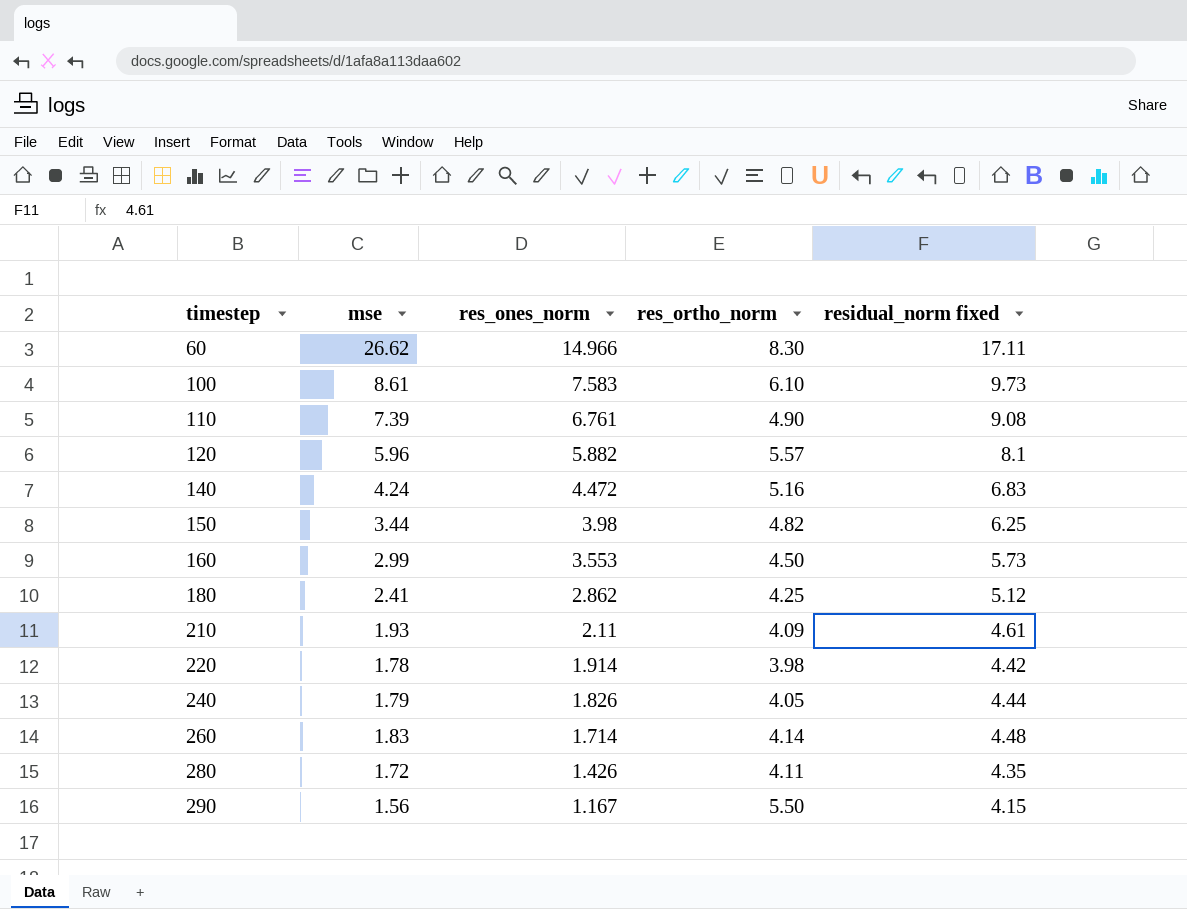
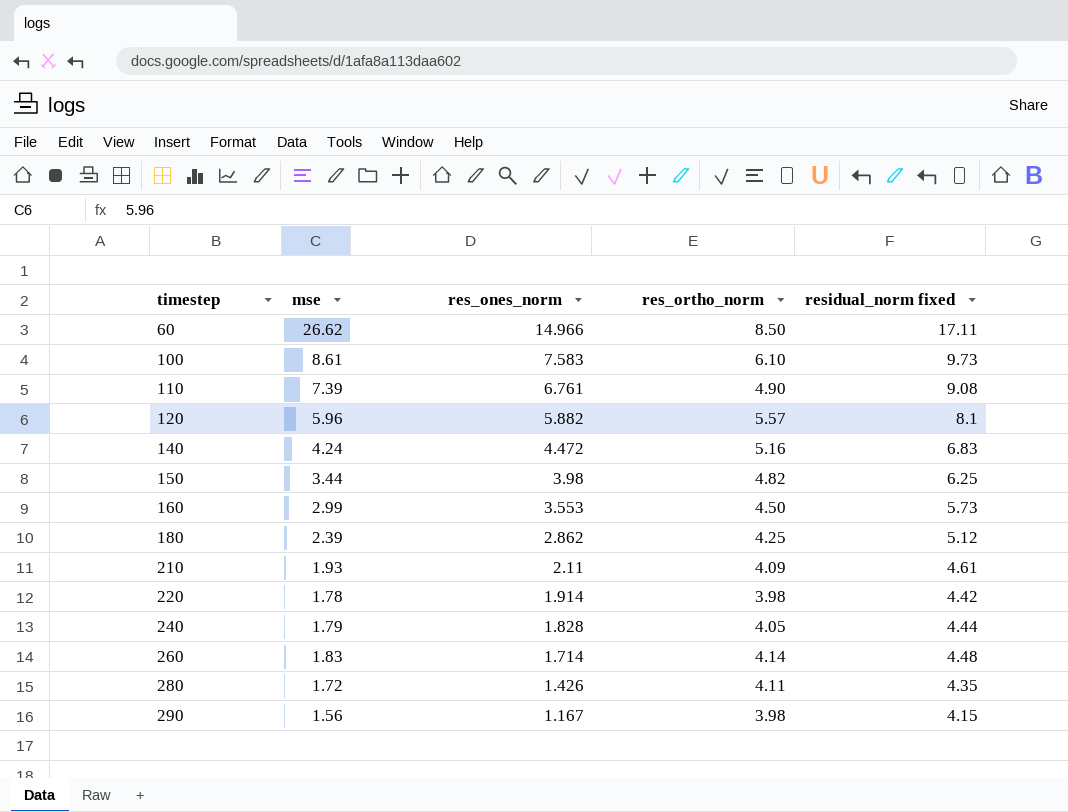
60 | res_ortho_norm: 8.30 -> 8.50
180 | mse: 2.41 -> 2.39
240 | res_ones_norm: 1.826 -> 1.828
290 | res_ortho_norm: 5.50 -> 3.98

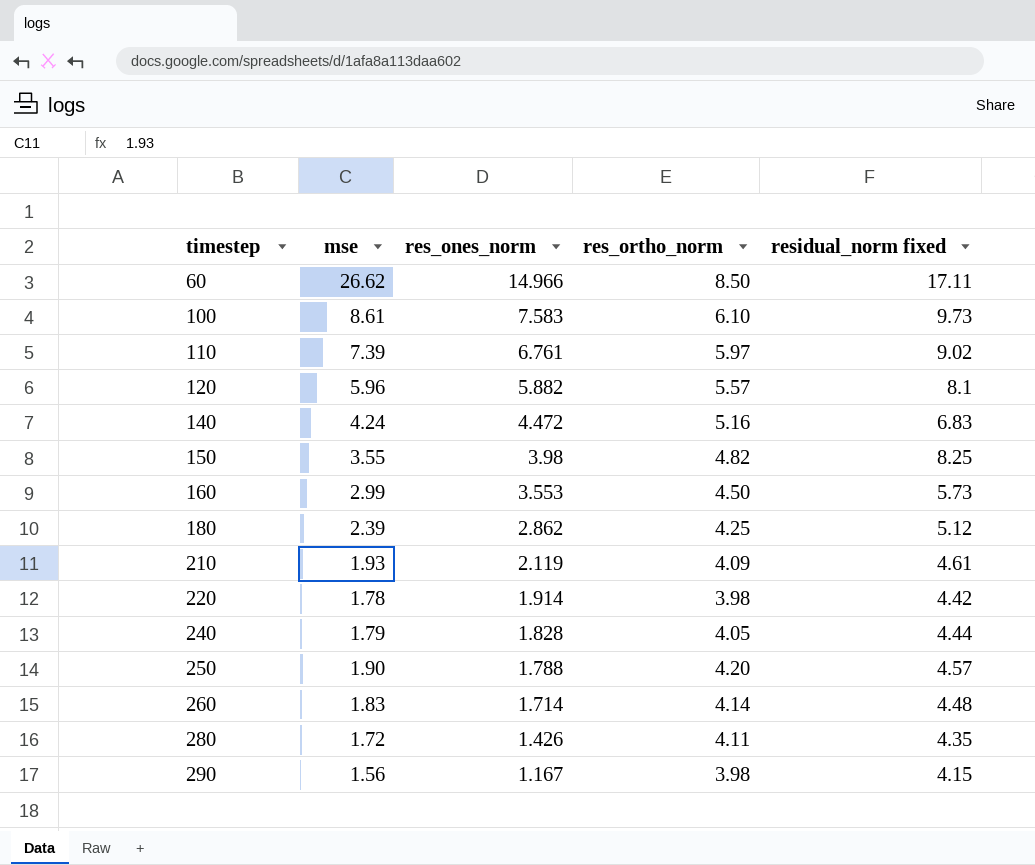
110 | res_ortho_norm: 4.90 -> 5.97
110 | residual_norm fixed: 9.08 -> 9.02
150 | mse: 3.44 -> 3.55
150 | residual_norm fixed: 6.25 -> 8.25
210 | res_ones_norm: 2.11 -> 2.119
row 250: none -> 1.90 | 1.788 | 4.20 | 4.57

